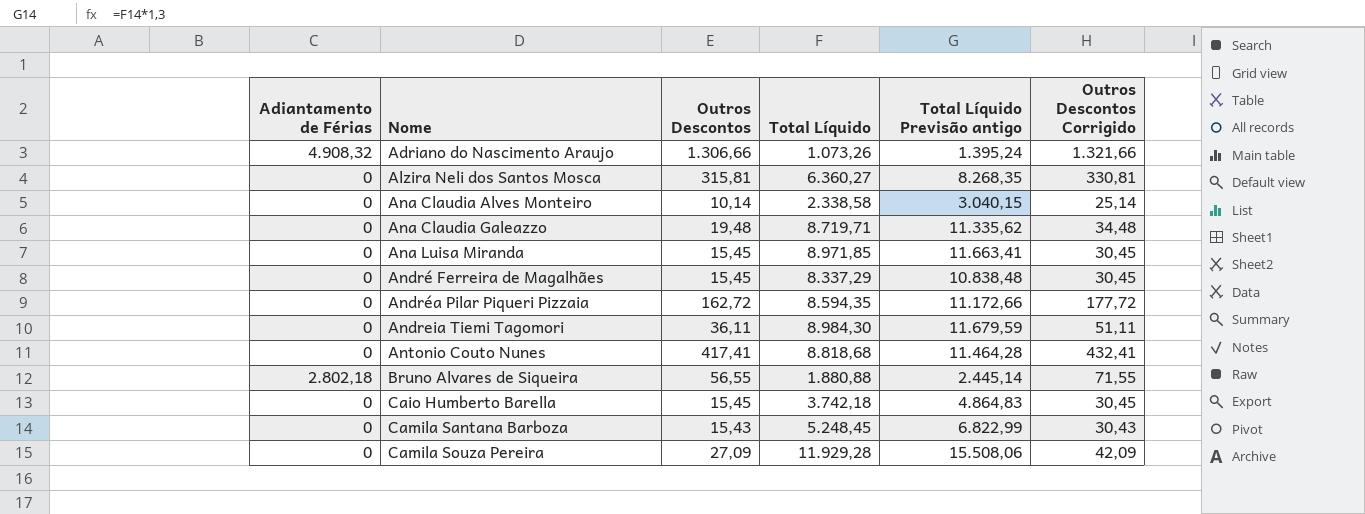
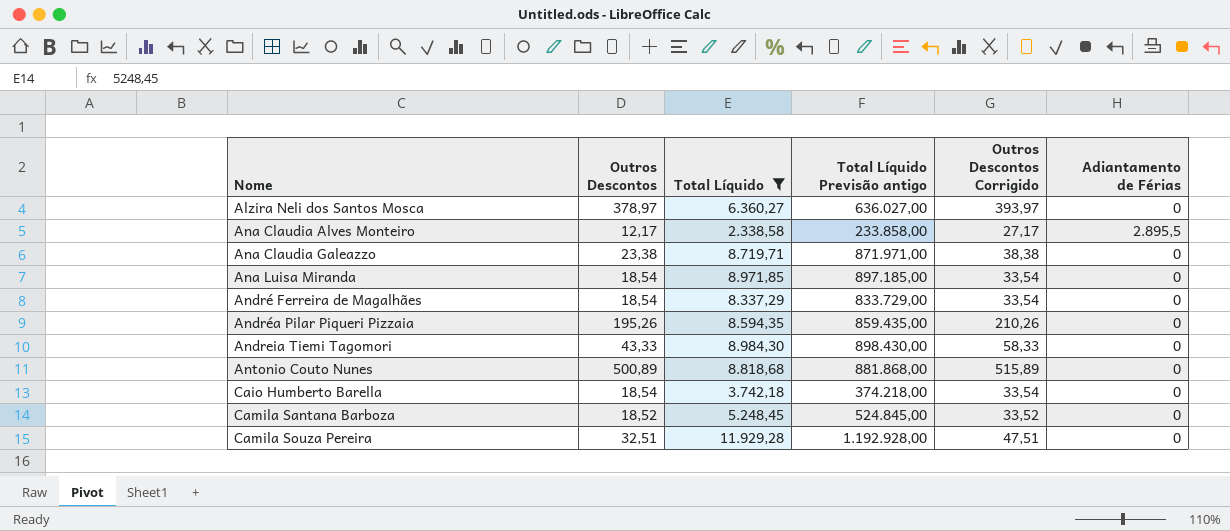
filter: none -> Total Líquido >= 2.338,58
column Total Líquido Previsão antigo | formula: [Total Líquido] * 1,3 -> [Total Líquido] * 100
column Adiantamento de Férias | position: 1 -> 6
Alzira Neli dos Santos Mosca | Outros Descontos: 315,81 -> 378,97
Alzira Neli dos Santos Mosca | Outros Descontos Corrigido: 330,81 -> 393,97
Ana Claudia Alves Monteiro | Outros Descontos: 10,14 -> 12,17
Ana Claudia Alves Monteiro | Outros Descontos Corrigido: 25,14 -> 27,17
Ana Claudia Alves Monteiro | Adiantamento de Férias: 0 -> 2.895,5
Ana Claudia Galeazzo | Outros Descontos: 19,48 -> 23,38
Ana Claudia Galeazzo | Outros Descontos Corrigido: 34,48 -> 38,38
Ana Luisa Miranda | Outros Descontos: 15,45 -> 18,54
Ana Luisa Miranda | Outros Descontos Corrigido: 30,45 -> 33,54
André Ferreira de Magalhães | Outros Descontos: 15,45 -> 18,54
André Ferreira de Magalhães | Outros Descontos Corrigido: 30,45 -> 33,54
Andréa Pilar Piqueri Pizzaia | Outros Descontos: 162,72 -> 195,26
Andréa Pilar Piqueri Pizzaia | Outros Descontos Corrigido: 177,72 -> 210,26
Andreia Tiemi Tagomori | Outros Descontos: 36,11 -> 43,33
Andreia Tiemi Tagomori | Outros Descontos Corrigido: 51,11 -> 58,33
Antonio Couto Nunes | Outros Descontos: 417,41 -> 500,89
Antonio Couto Nunes | Outros Descontos Corrigido: 432,41 -> 515,89
Caio Humberto Barella | Outros Descontos: 15,45 -> 18,54
Caio Humberto Barella | Outros Descontos Corrigido: 30,45 -> 33,54
Camila Santana Barboza | Outros Descontos: 15,43 -> 18,52
Camila Santana Barboza | Outros Descontos Corrigido: 30,43 -> 33,52
Camila Souza Pereira | Outros Descontos: 27,09 -> 32,51
Camila Souza Pereira | Outros Descontos Corrigido: 42,09 -> 47,51

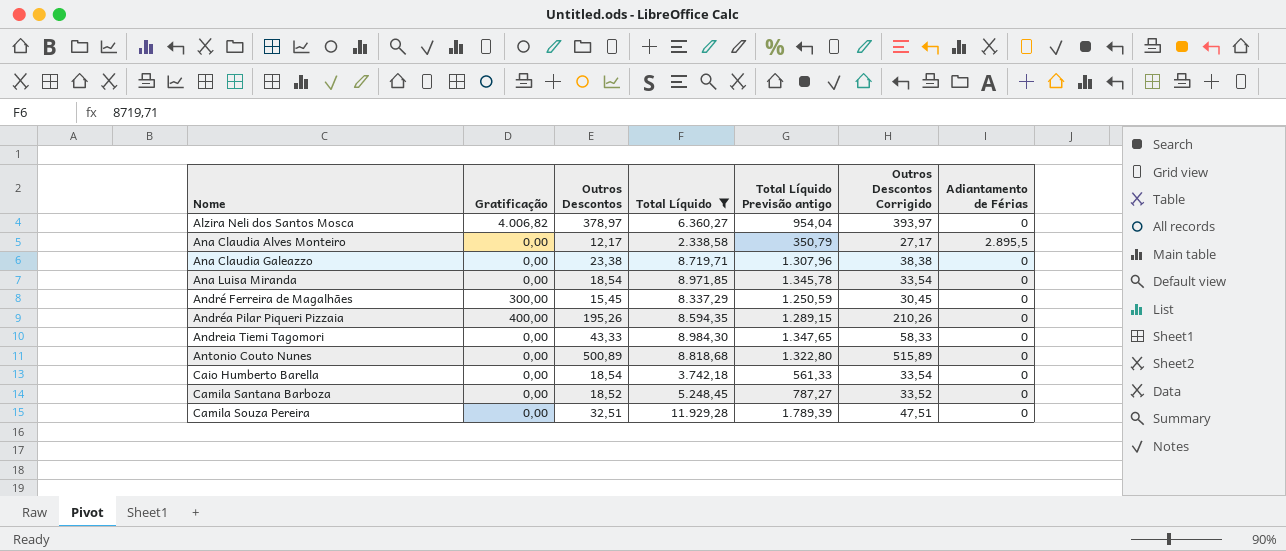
column Gratificação | position: none -> 2
column Total Líquido Previsão antigo | formula: [Total Líquido] * 100 -> [Total Líquido] * 0,15
André Ferreira de Magalhães | Outros Descontos: 18,54 -> 15,45
André Ferreira de Magalhães | Outros Descontos Corrigido: 33,54 -> 30,45

